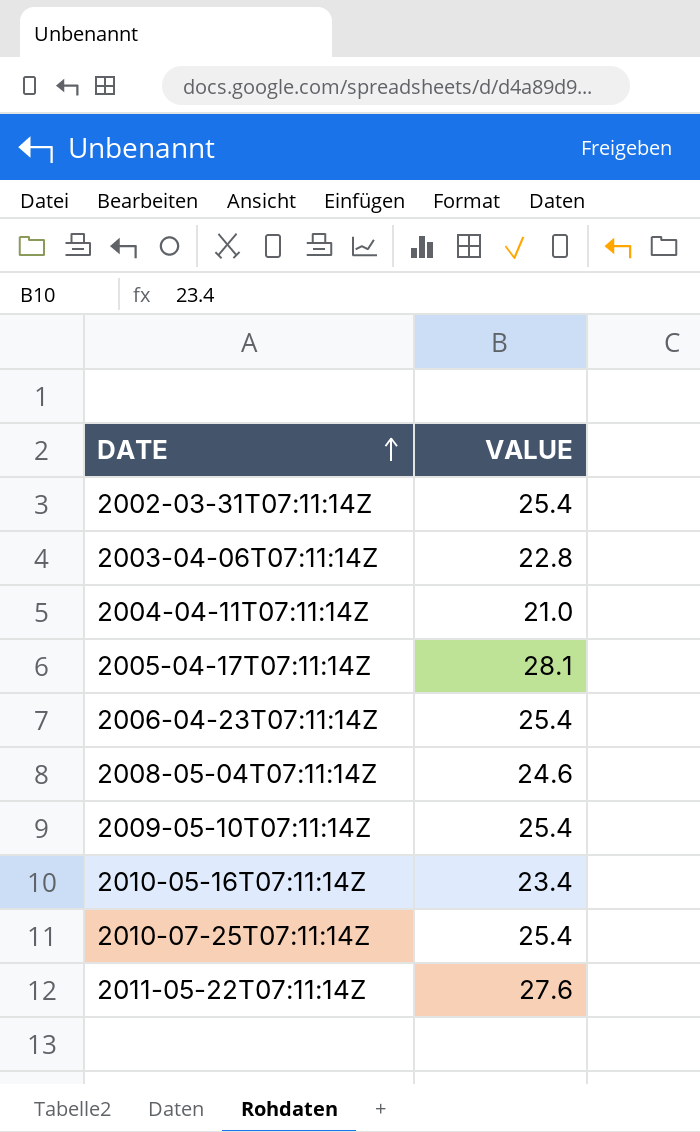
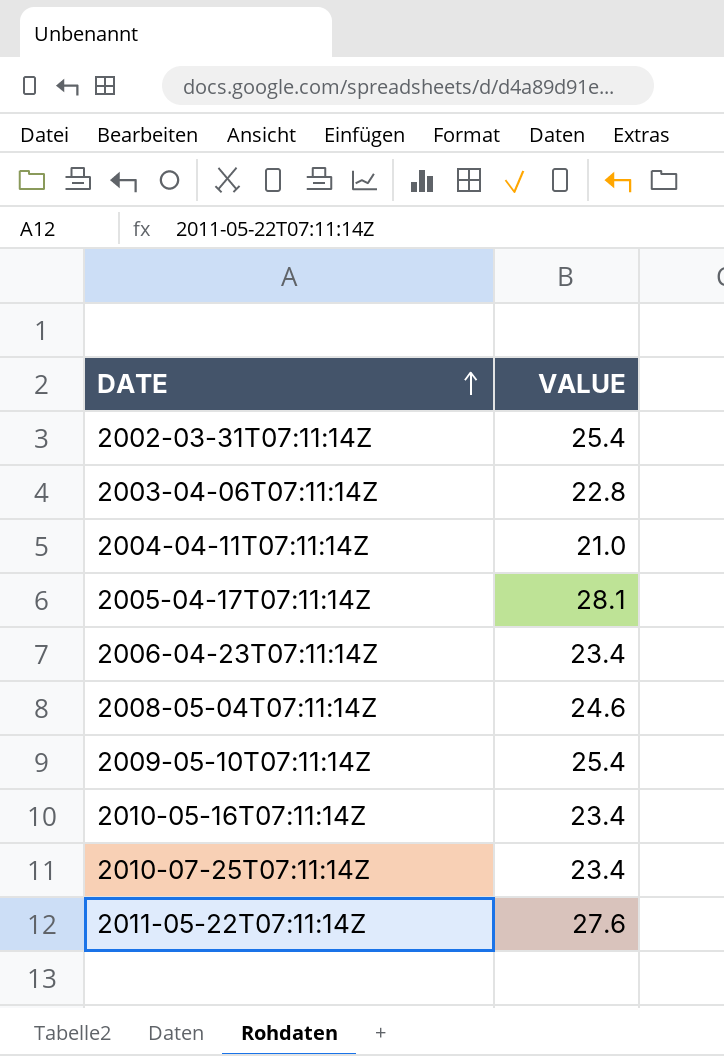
2006-04-23T07:11:14Z | VALUE: 25.4 -> 23.4
2010-07-25T07:11:14Z | VALUE: 25.4 -> 23.4

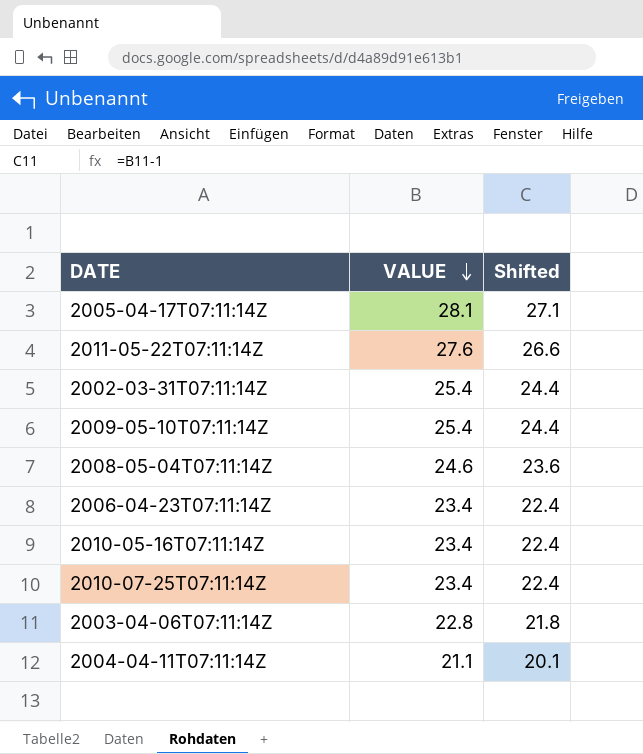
row order: DATE ascending -> VALUE descending
column Shifted | formula: none -> [VALUE] - 1
2004-04-11T07:11:14Z | VALUE: 21.0 -> 21.1

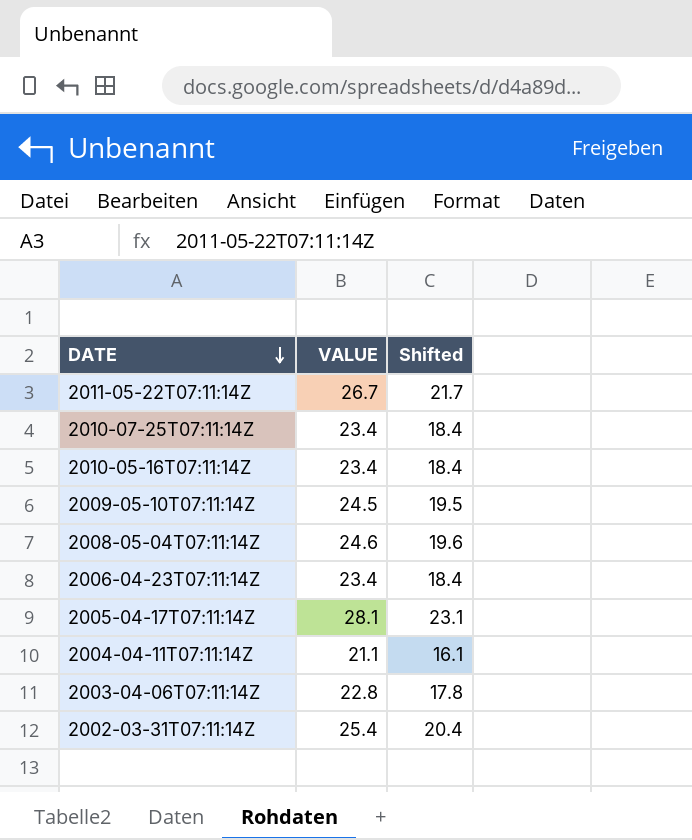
row order: VALUE descending -> DATE descending
column Shifted | formula: [VALUE] - 1 -> [VALUE] - 5
2011-05-22T07:11:14Z | VALUE: 27.6 -> 26.7
2009-05-10T07:11:14Z | VALUE: 25.4 -> 24.5

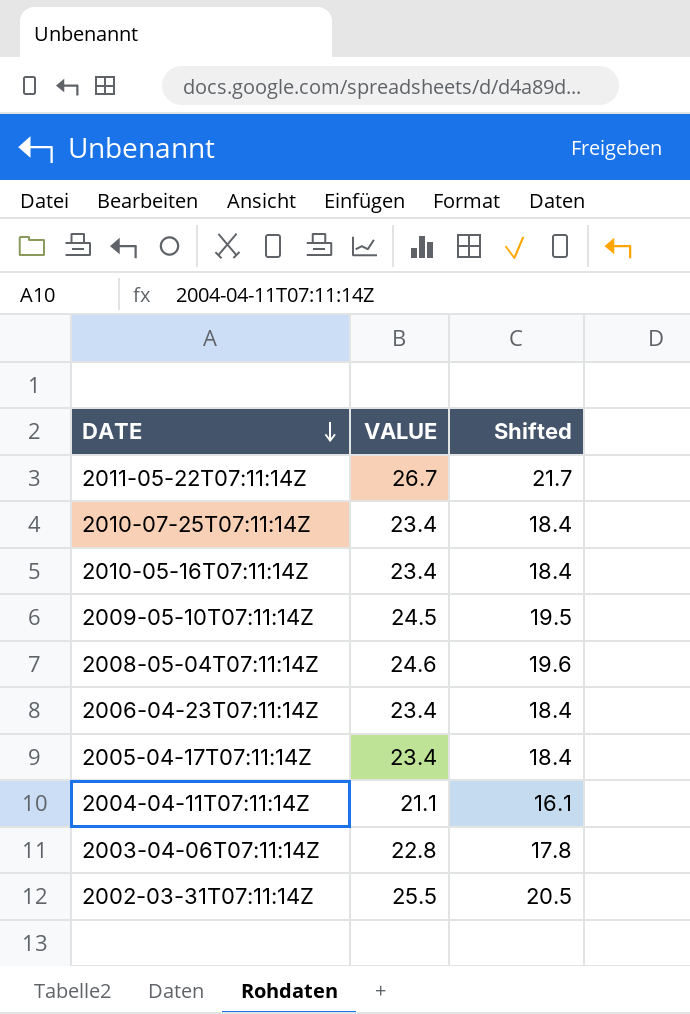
2005-04-17T07:11:14Z | VALUE: 28.1 -> 23.4
2005-04-17T07:11:14Z | Shifted: 23.1 -> 18.4
2002-03-31T07:11:14Z | VALUE: 25.4 -> 25.5
2002-03-31T07:11:14Z | Shifted: 20.4 -> 20.5

